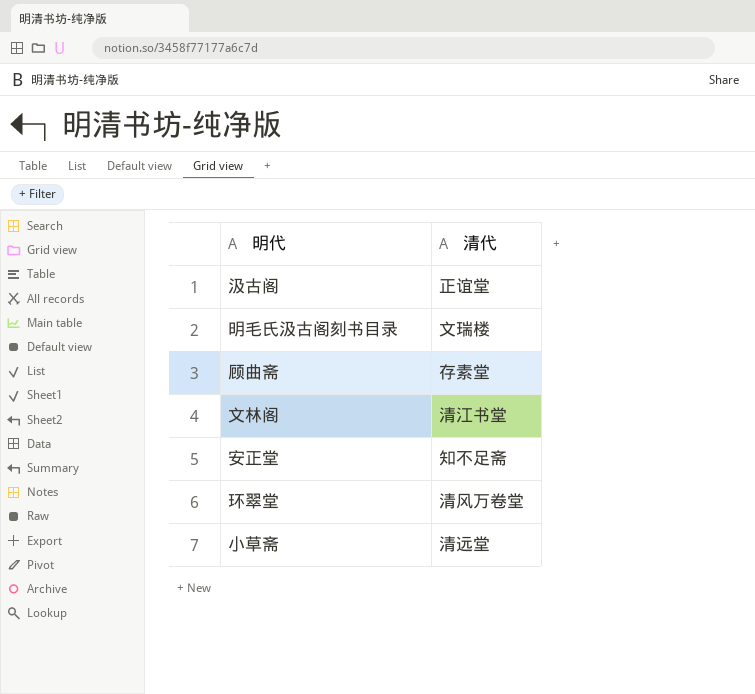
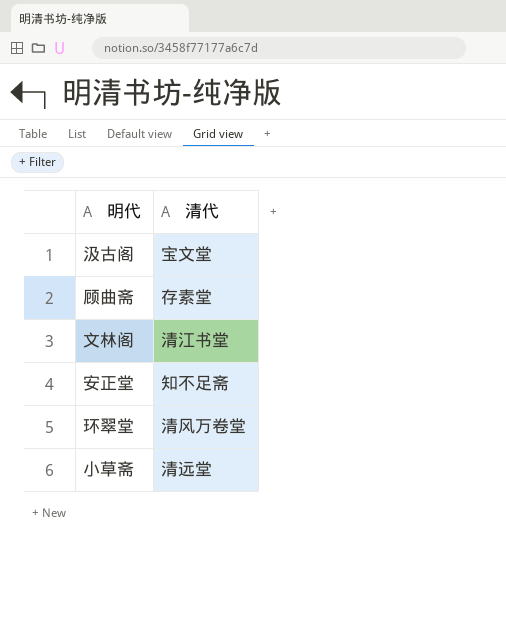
row 明毛氏汲古阁刻书目录: 文瑞楼 -> none
汲古阁 | 清代: 正谊堂 -> 宝文堂

